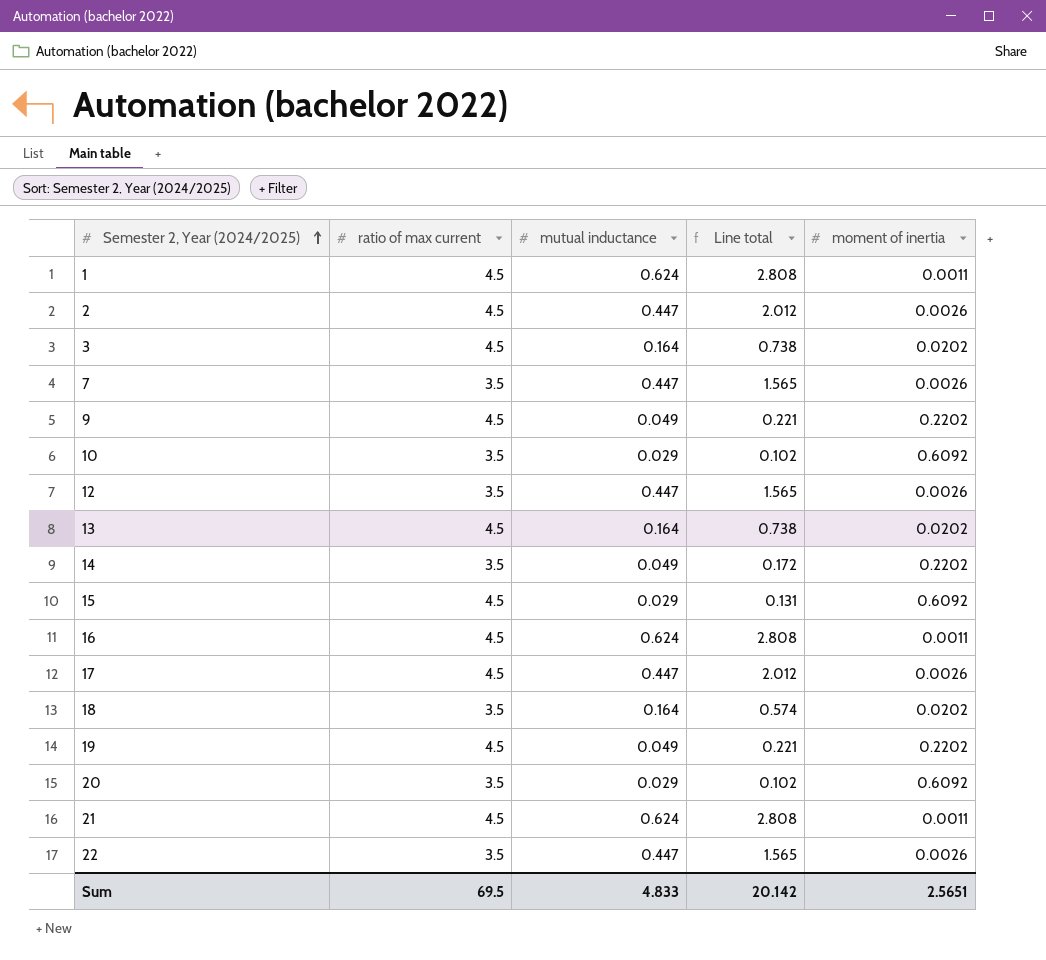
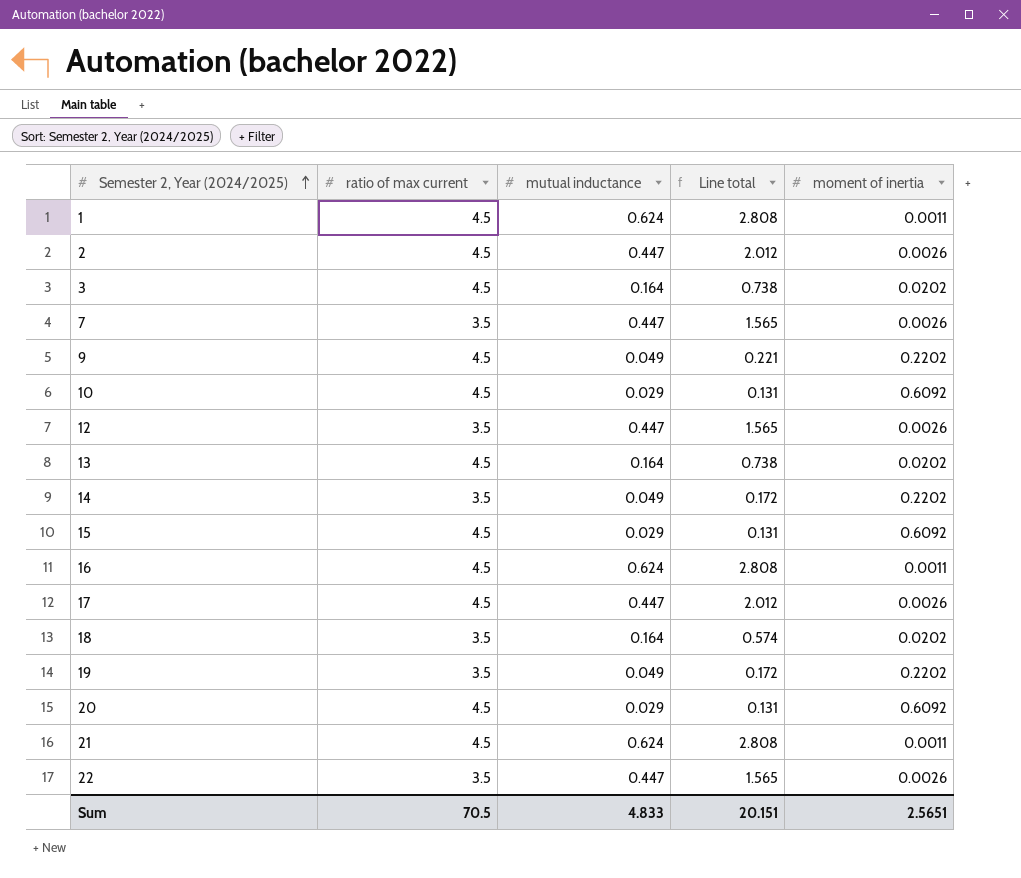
10 | ratio of max current: 3.5 -> 4.5
10 | Line total: 0.102 -> 0.131
19 | ratio of max current: 4.5 -> 3.5
19 | Line total: 0.221 -> 0.172
20 | ratio of max current: 3.5 -> 4.5
20 | Line total: 0.102 -> 0.131
Sum | ratio of max current: 69.5 -> 70.5
Sum | Line total: 20.142 -> 20.151

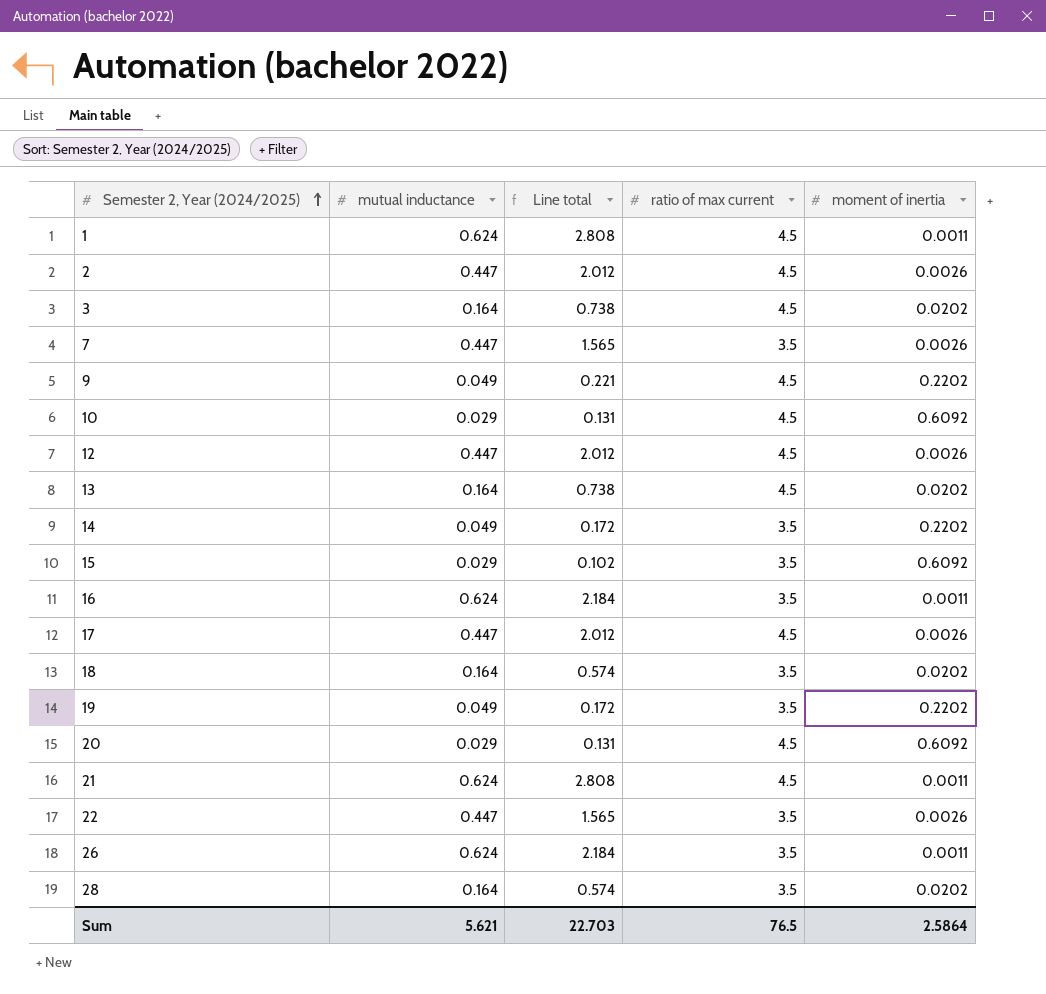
column ratio of max current | position: 2 -> 4
12 | Line total: 1.565 -> 2.012
12 | ratio of max current: 3.5 -> 4.5
15 | Line total: 0.131 -> 0.102
15 | ratio of max current: 4.5 -> 3.5
16 | Line total: 2.808 -> 2.184
16 | ratio of max current: 4.5 -> 3.5
row 26: none -> 0.624 | 2.184 | 3.5 | 0.0011
row 28: none -> 0.164 | 0.574 | 3.5 | 0.0202
Sum | mutual inductance: 4.833 -> 5.621
Sum | Line total: 20.151 -> 22.703
Sum | ratio of max current: 70.5 -> 76.5
Sum | moment of inertia: 2.5651 -> 2.5864

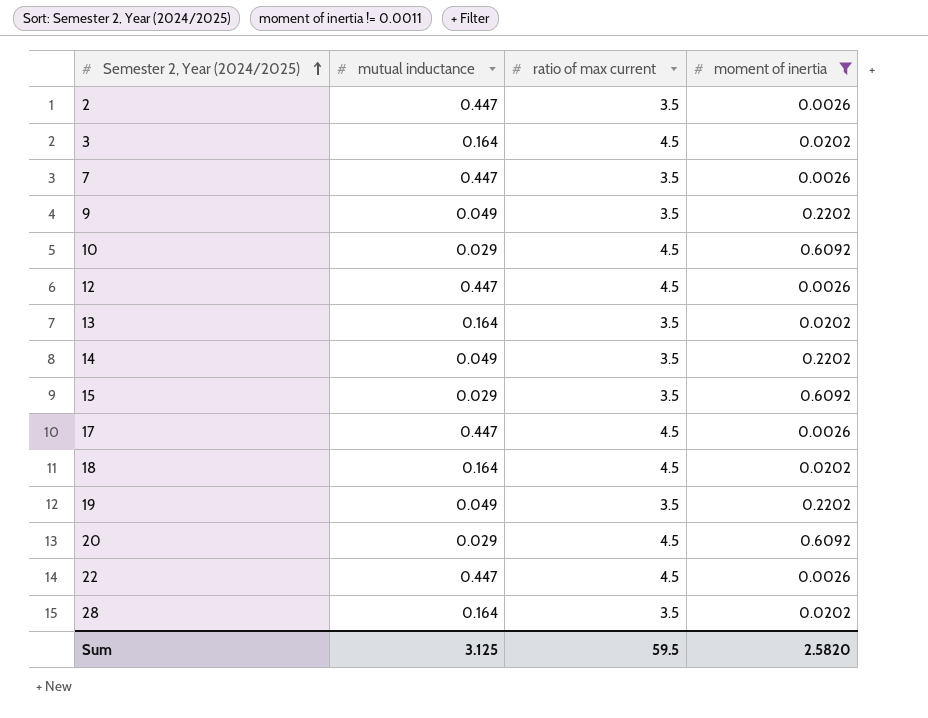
filter: none -> moment of inertia != 0.0011
column Line total | formula: [mutual inductance] * [ratio of max current] -> none
2 | ratio of max current: 4.5 -> 3.5
9 | ratio of max current: 4.5 -> 3.5
13 | ratio of max current: 4.5 -> 3.5
18 | ratio of max current: 3.5 -> 4.5
22 | ratio of max current: 3.5 -> 4.5
Sum | mutual inductance: 5.621 -> 3.125
Sum | ratio of max current: 76.5 -> 59.5
Sum | moment of inertia: 2.5864 -> 2.5820

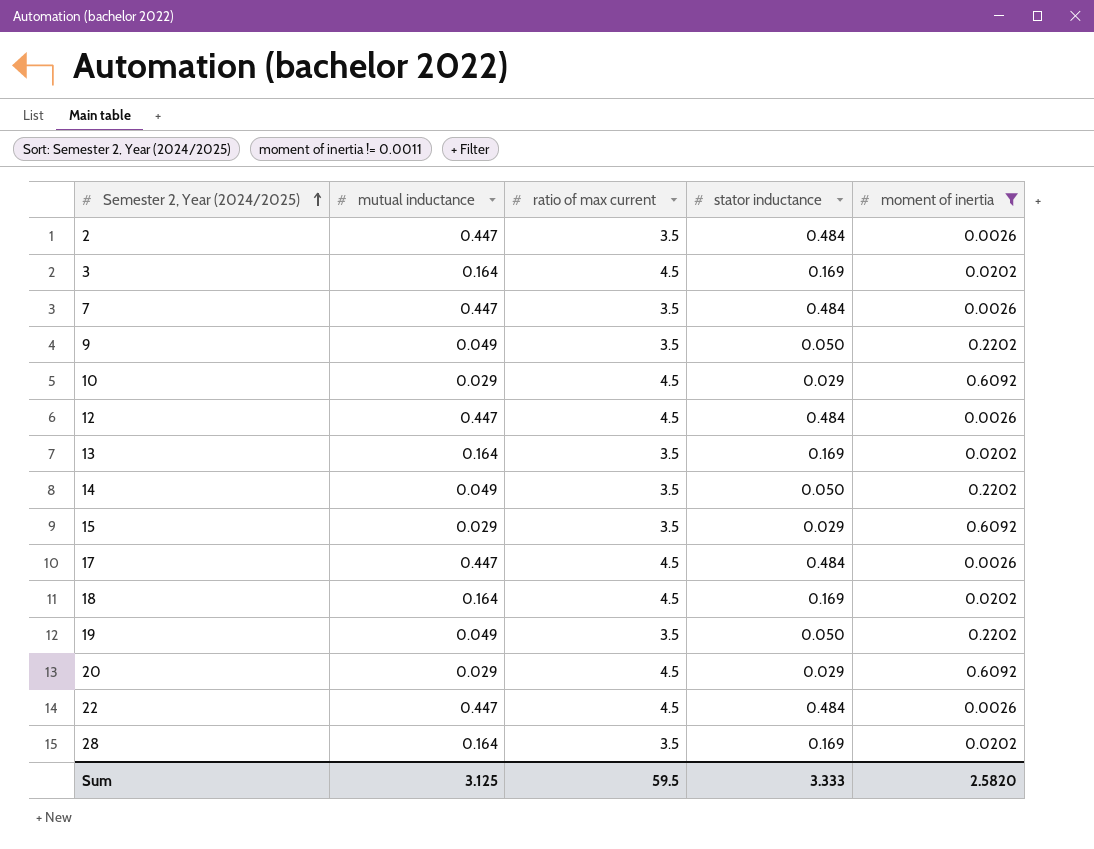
column stator inductance | position: none -> 4

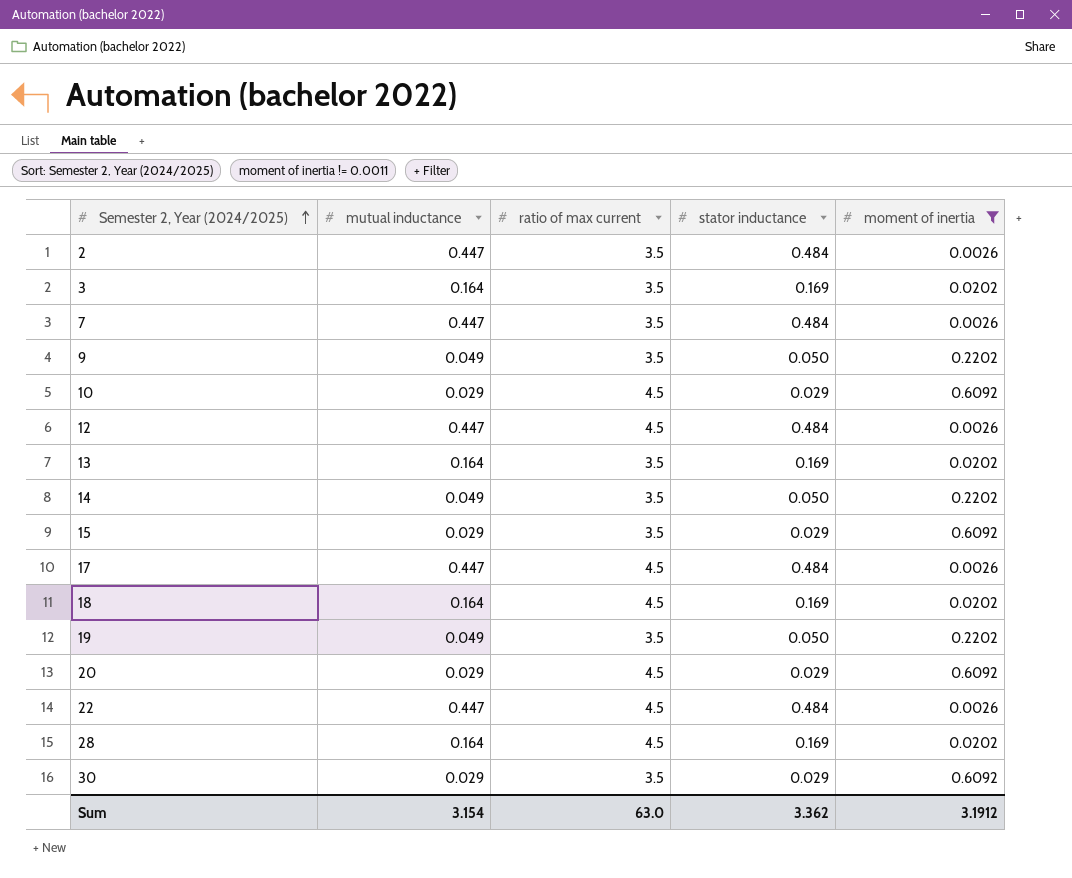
3 | ratio of max current: 4.5 -> 3.5
28 | ratio of max current: 3.5 -> 4.5
row 30: none -> 0.029 | 3.5 | 0.029 | 0.6092
Sum | mutual inductance: 3.125 -> 3.154
Sum | ratio of max current: 59.5 -> 63.0
Sum | stator inductance: 3.333 -> 3.362
Sum | moment of inertia: 2.5820 -> 3.1912

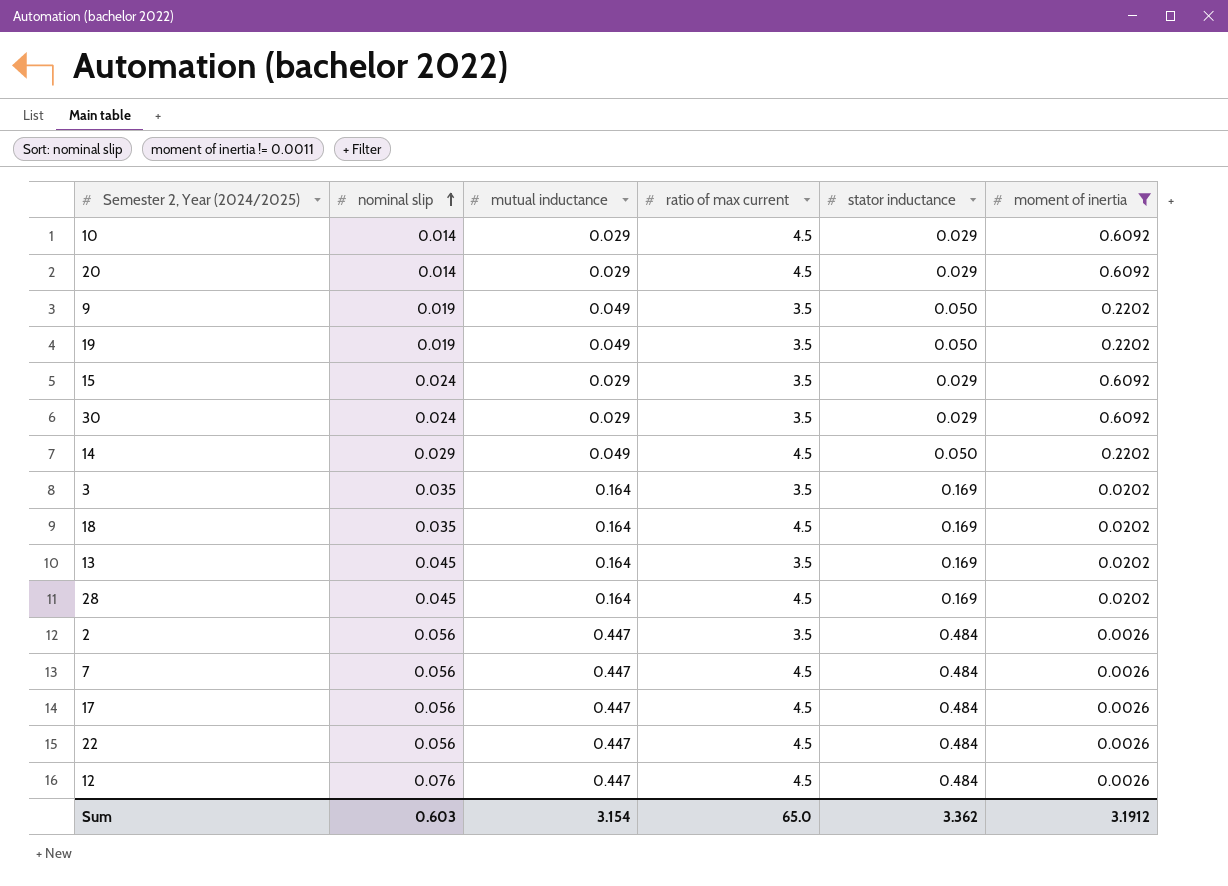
row order: Semester 2, Year (2024/2025) ascending -> nominal slip ascending
column nominal slip | position: none -> 2
14 | ratio of max current: 3.5 -> 4.5
7 | ratio of max current: 3.5 -> 4.5
Sum | ratio of max current: 63.0 -> 65.0

